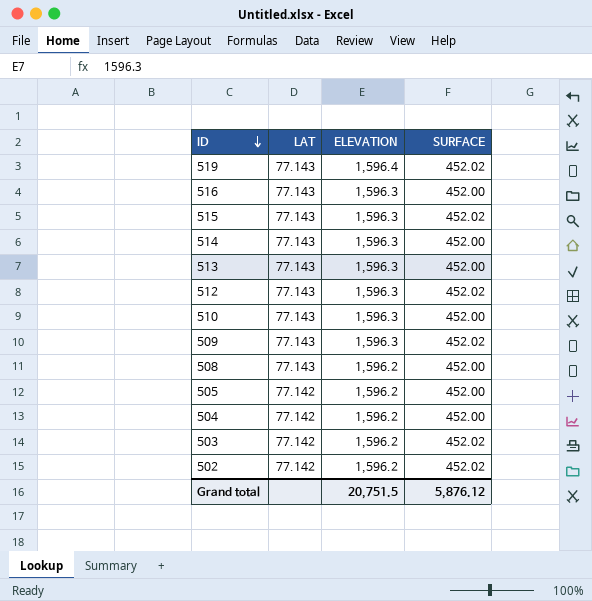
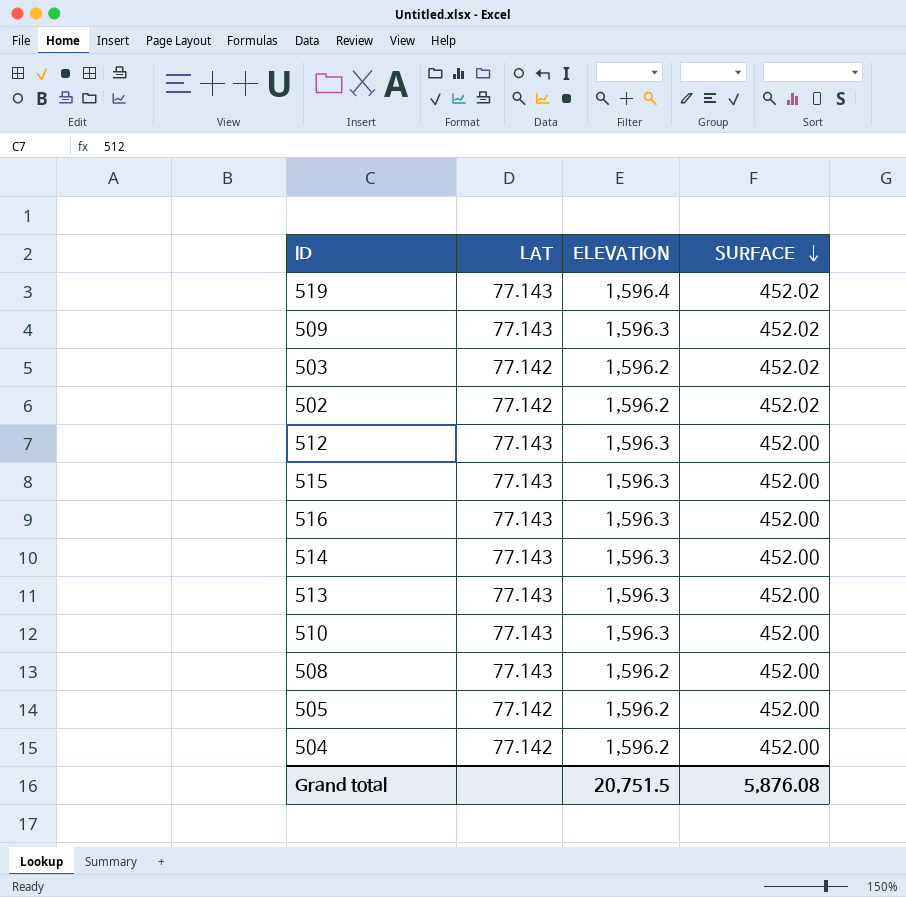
row order: ID descending -> SURFACE descending
512 | SURFACE: 452.02 -> 452.00
515 | SURFACE: 452.02 -> 452.00
Grand total | SURFACE: 5,876.12 -> 5,876.08

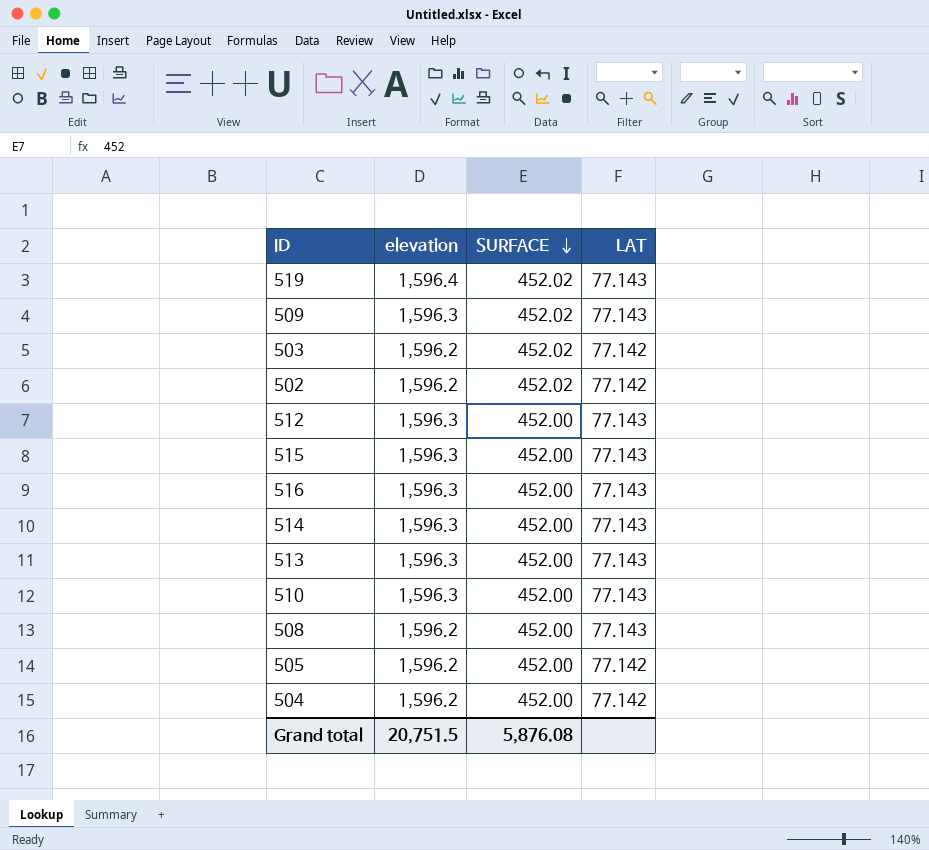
column name: ELEVATION -> elevation
column LAT | position: 2 -> 4

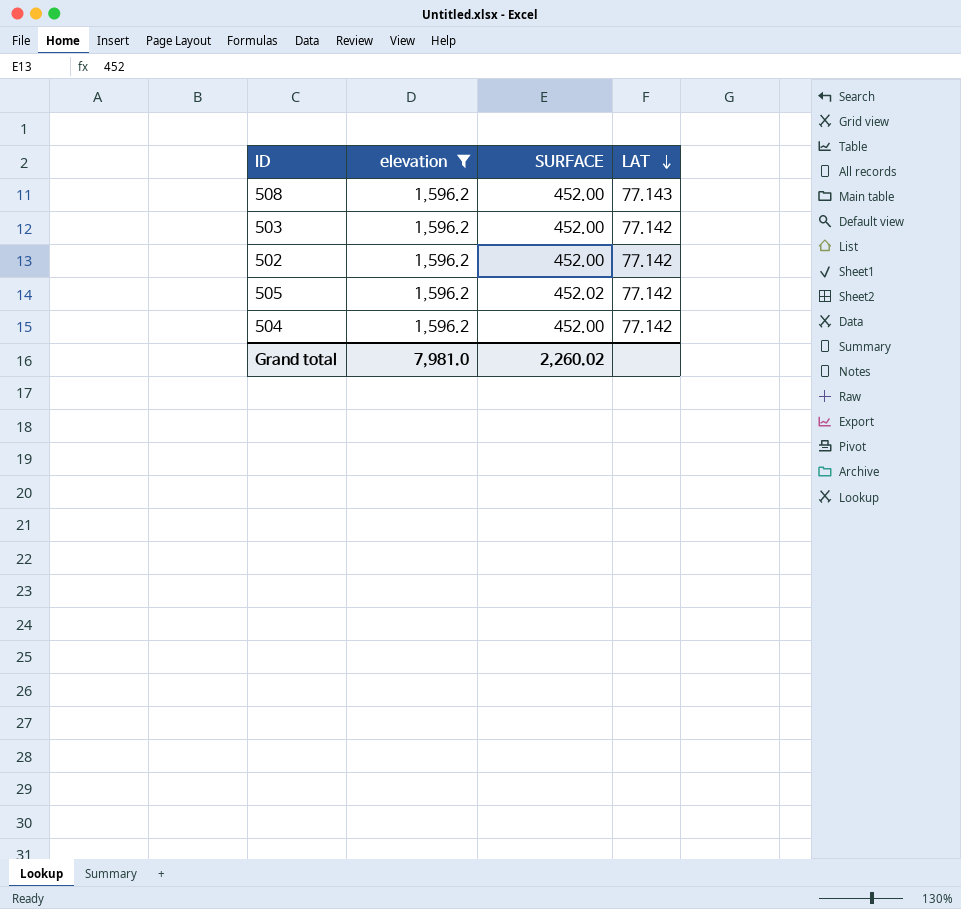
filter: none -> elevation = 1,596.2
row order: SURFACE descending -> LAT descending
503 | SURFACE: 452.02 -> 452.00
502 | SURFACE: 452.02 -> 452.00
505 | SURFACE: 452.00 -> 452.02
Grand total | elevation: 20,751.5 -> 7,981.0
Grand total | SURFACE: 5,876.08 -> 2,260.02

